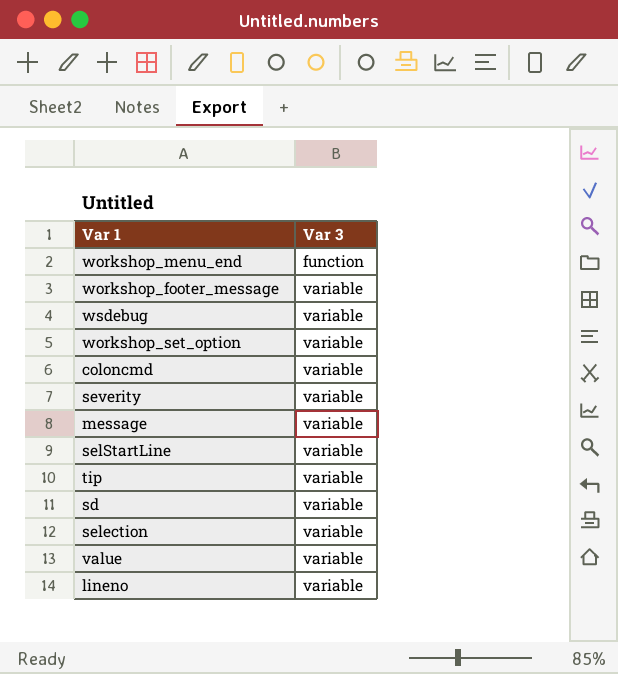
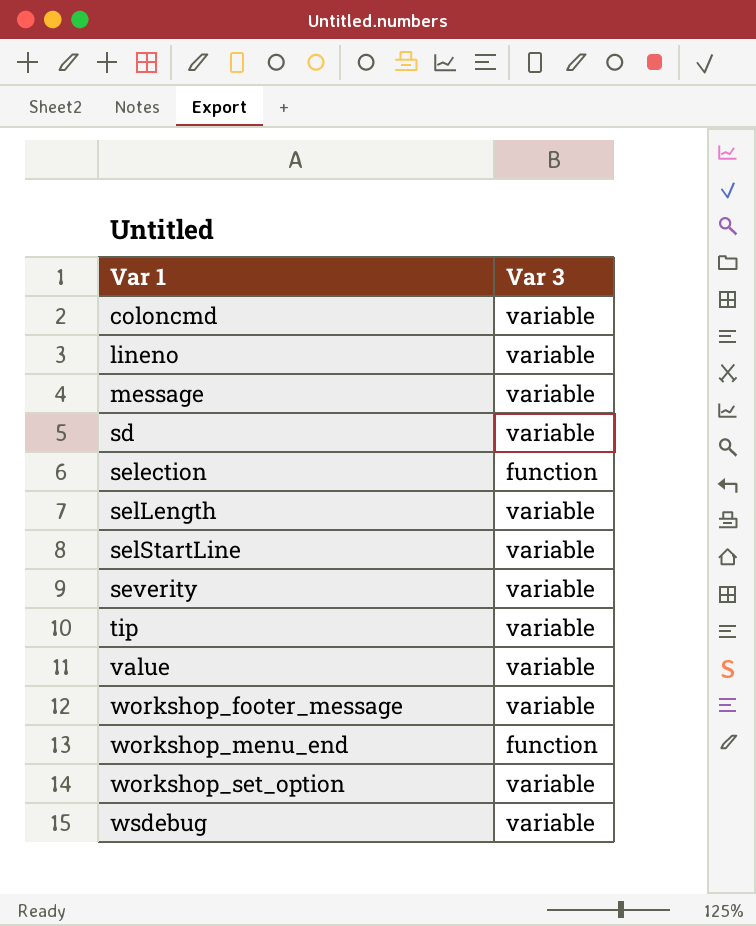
row order: Var 3 ascending -> Var 1 ascending
selection | Var 3: variable -> function
row selLength: none -> variable

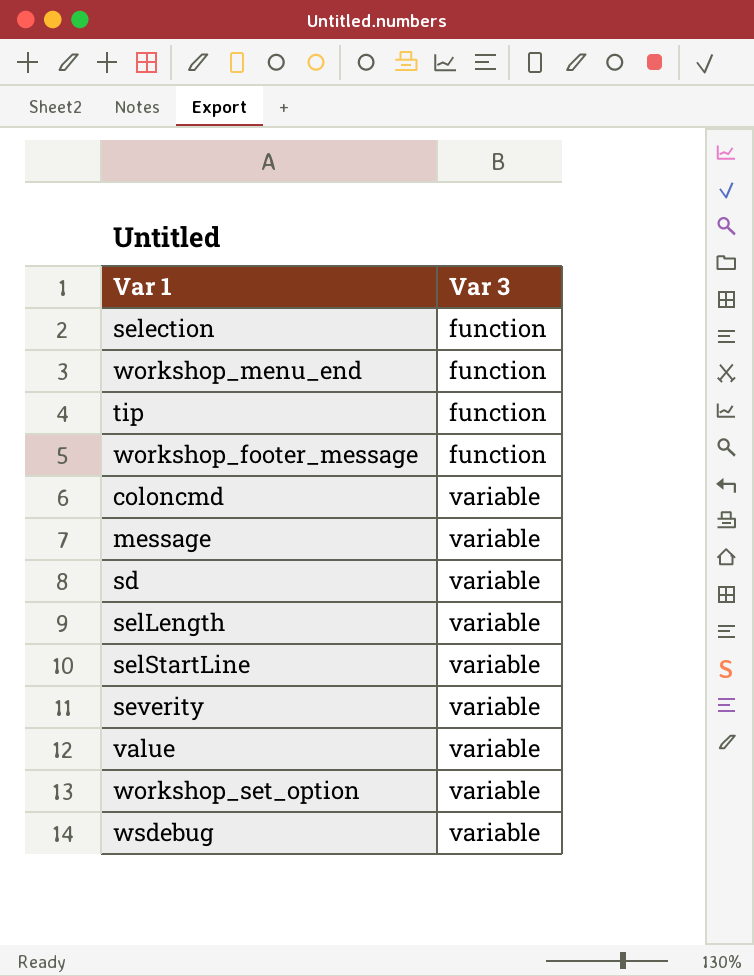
row order: Var 1 ascending -> Var 3 ascending
row lineno: variable -> none
tip | Var 3: variable -> function
workshop_footer_message | Var 3: variable -> function

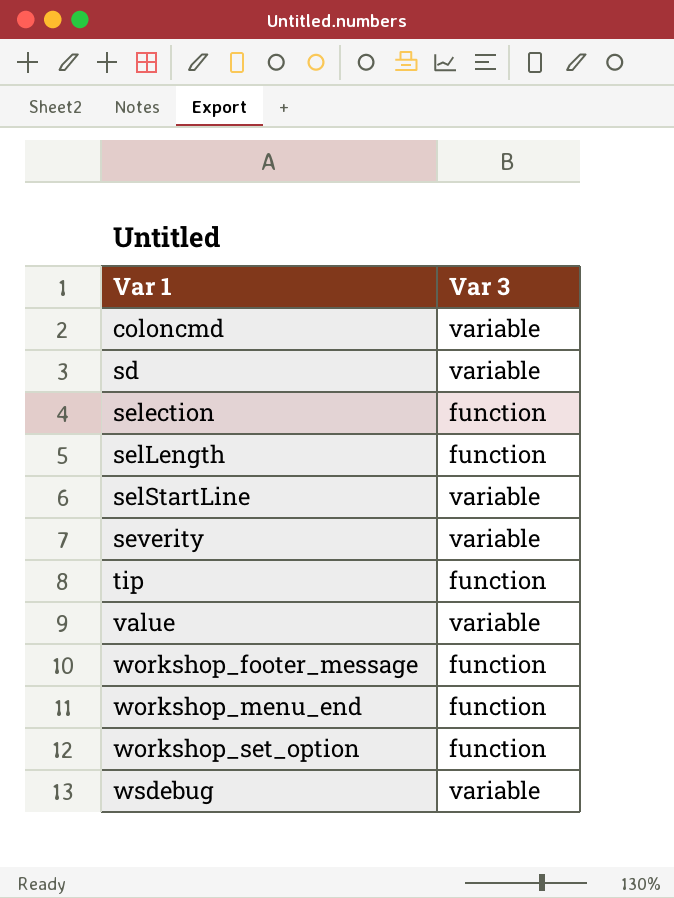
row order: Var 3 ascending -> Var 1 ascending
row message: variable -> none
selLength | Var 3: variable -> function
workshop_set_option | Var 3: variable -> function

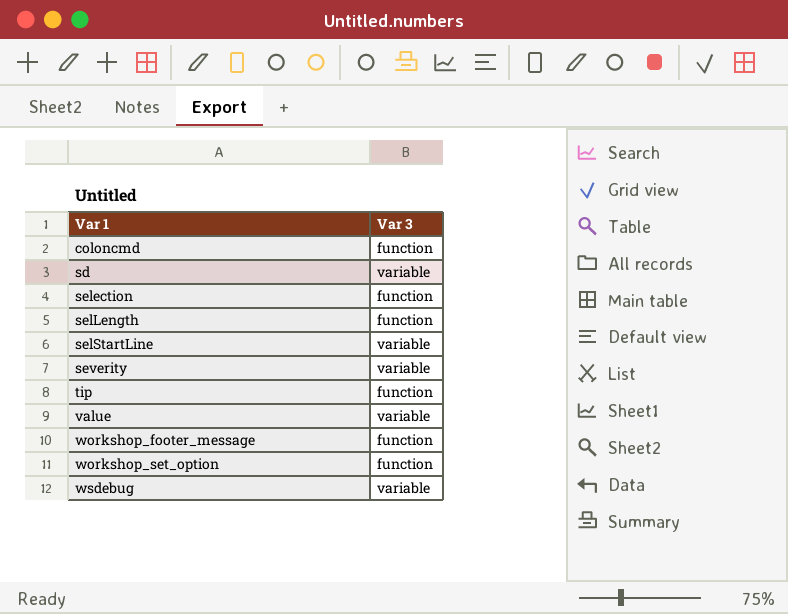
row workshop_menu_end: function -> none
coloncmd | Var 3: variable -> function

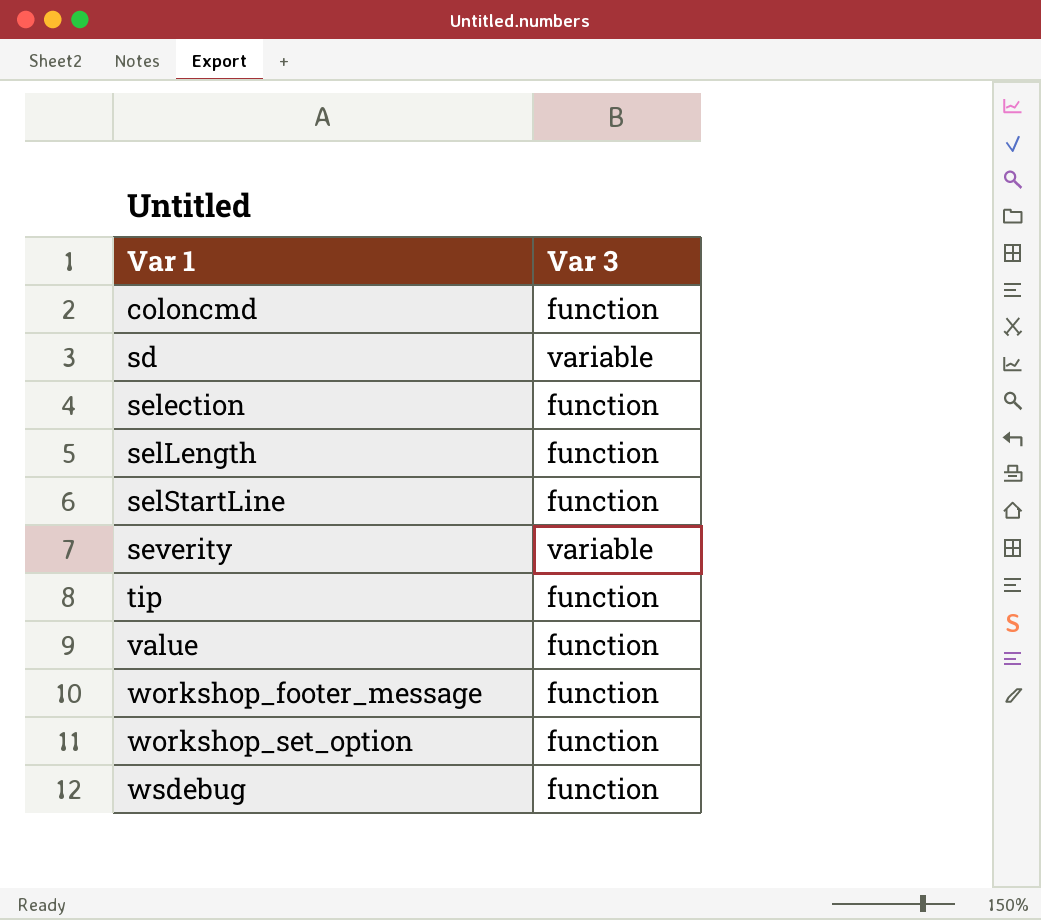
selStartLine | Var 3: variable -> function
value | Var 3: variable -> function
wsdebug | Var 3: variable -> function

